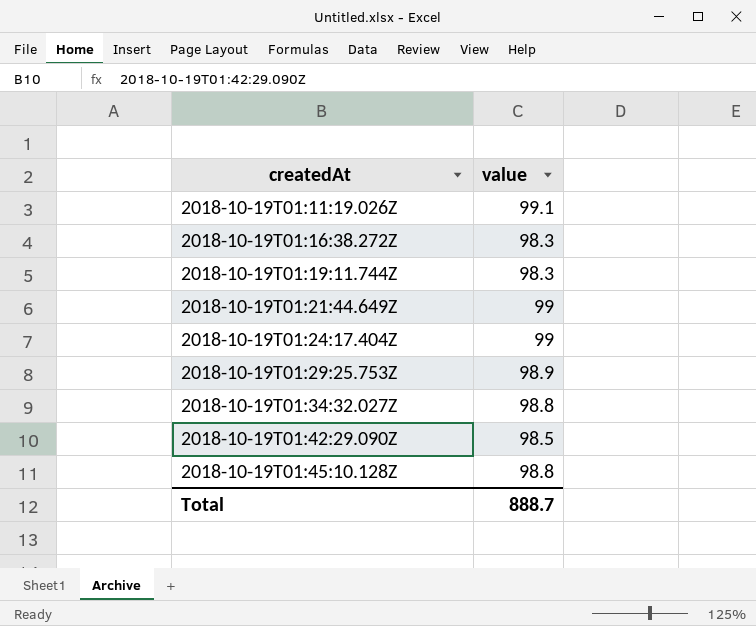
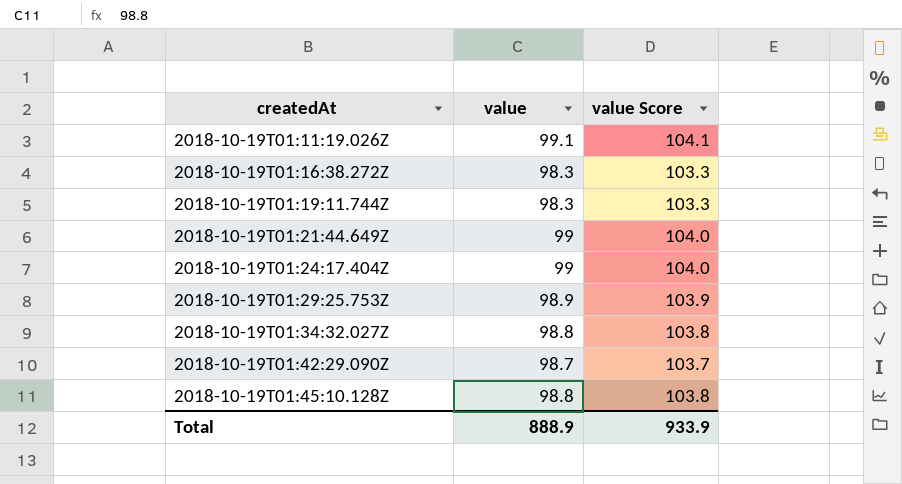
column value Score | formula: none -> [value] + 5
2018-10-19T01:42:29.090Z | value: 98.5 -> 98.7
Total | value: 888.7 -> 888.9

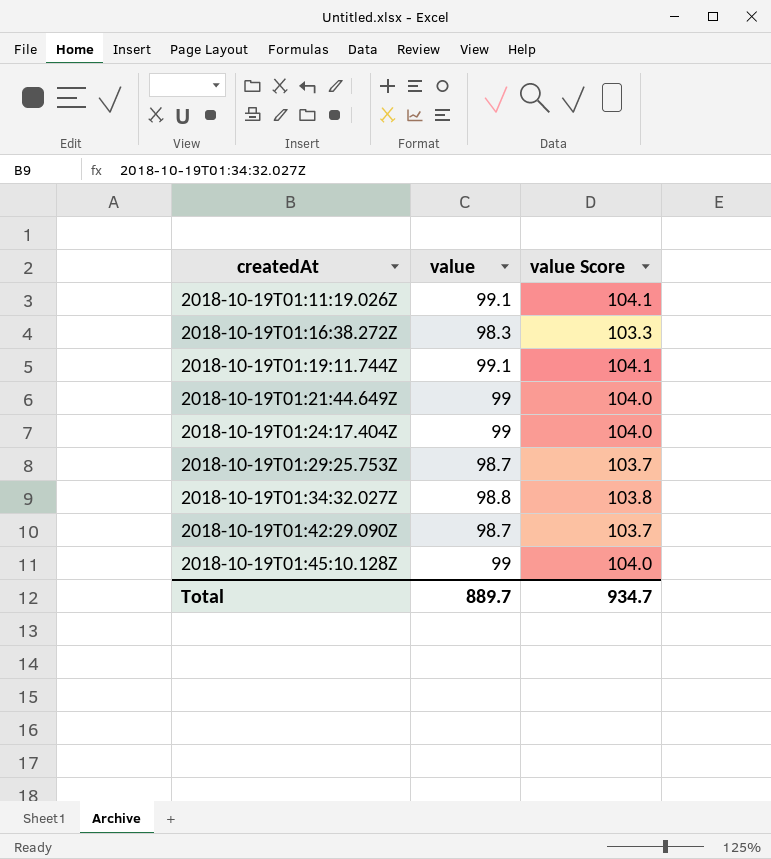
2018-10-19T01:19:11.744Z | value: 98.3 -> 99.1
2018-10-19T01:19:11.744Z | value Score: 103.3 -> 104.1
2018-10-19T01:29:25.753Z | value: 98.9 -> 98.7
2018-10-19T01:29:25.753Z | value Score: 103.9 -> 103.7
2018-10-19T01:45:10.128Z | value: 98.8 -> 99
2018-10-19T01:45:10.128Z | value Score: 103.8 -> 104.0
Total | value: 888.9 -> 889.7
Total | value Score: 933.9 -> 934.7

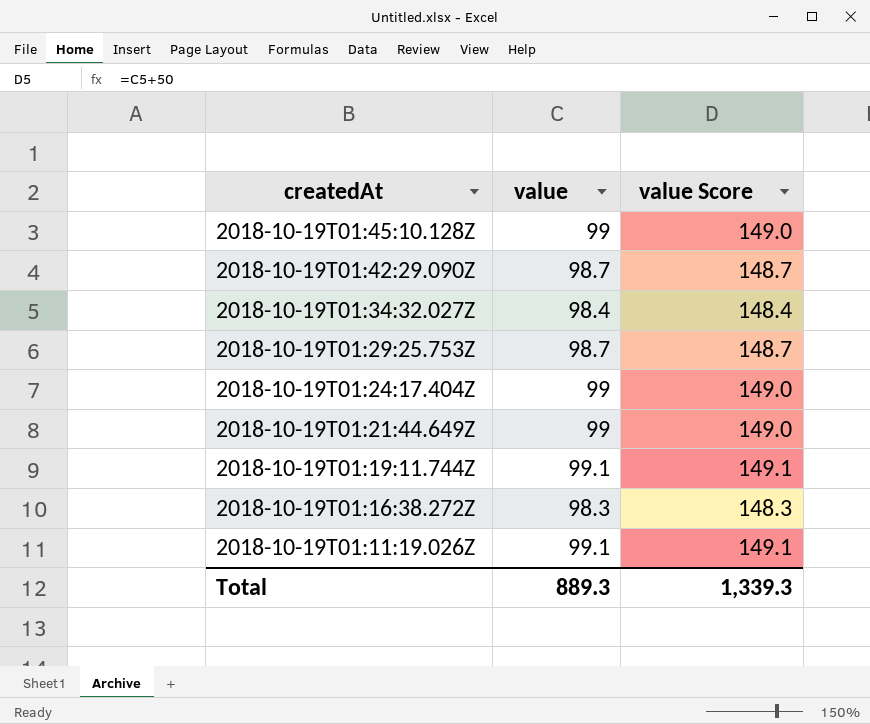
row order: createdAt ascending -> createdAt descending
column value Score | formula: [value] + 5 -> [value] + 50
2018-10-19T01:34:32.027Z | value: 98.8 -> 98.4
Total | value: 889.7 -> 889.3
Total | value Score: 934.7 -> 1,339.3

